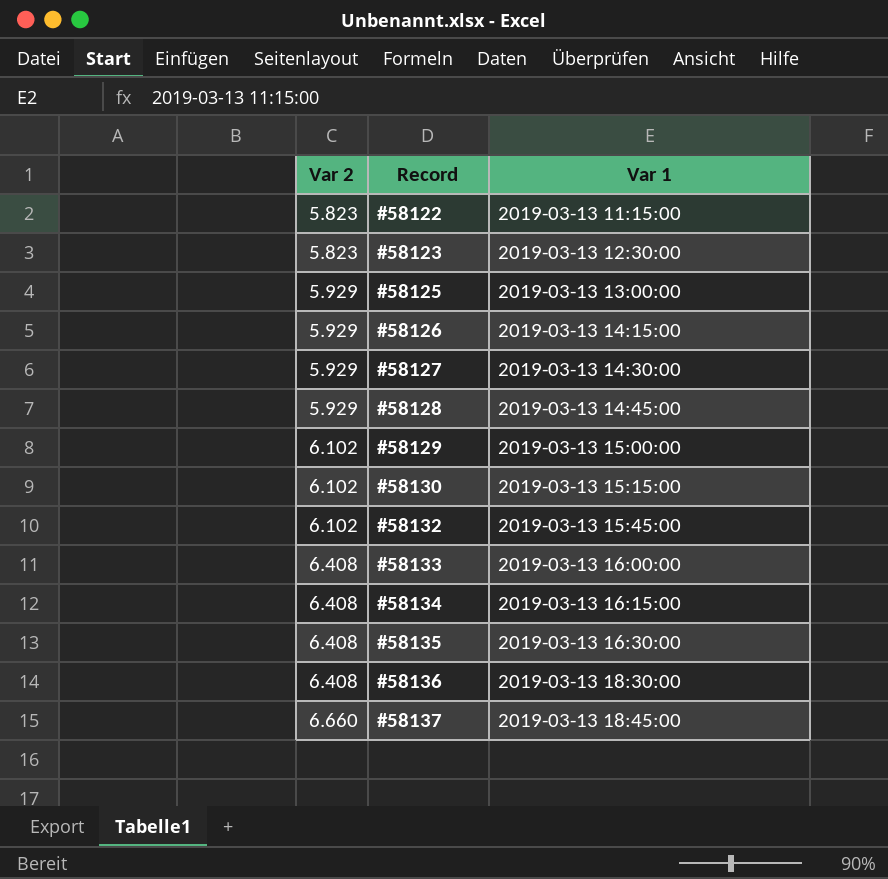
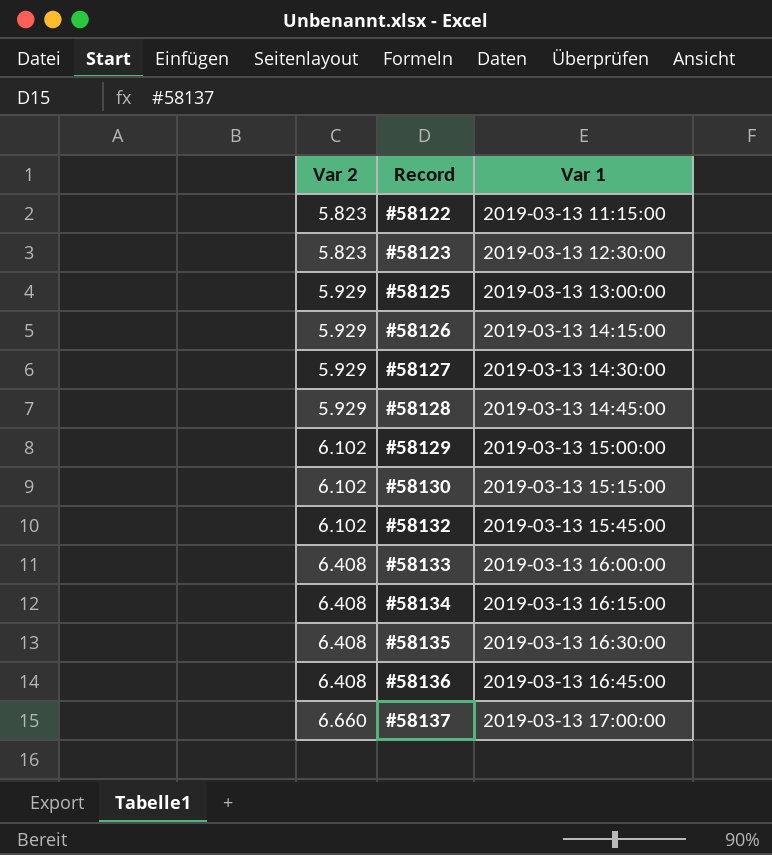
#58136 | Var 1: 2019-03-13 18:30:00 -> 2019-03-13 16:45:00
#58137 | Var 1: 2019-03-13 18:45:00 -> 2019-03-13 17:00:00

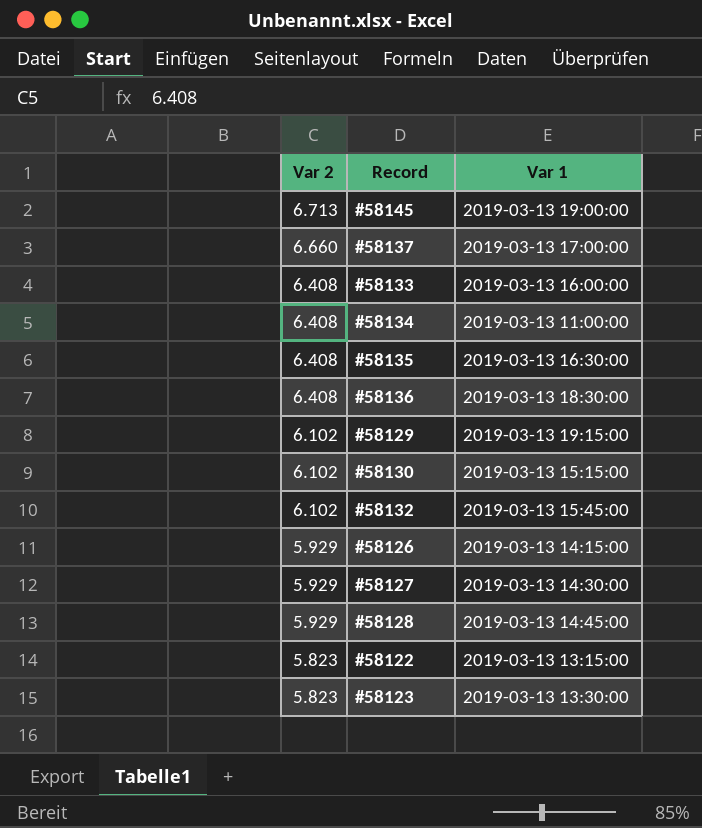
row order: Var 2 ascending -> Var 2 descending
row #58125: 5.929 | 2019-03-13 13:00:00 -> none
row #58145: none -> 6.713 | 2019-03-13 19:00:00
#58134 | Var 1: 2019-03-13 16:15:00 -> 2019-03-13 11:00:00
#58136 | Var 1: 2019-03-13 16:45:00 -> 2019-03-13 18:30:00
#58129 | Var 1: 2019-03-13 15:00:00 -> 2019-03-13 19:15:00
#58122 | Var 1: 2019-03-13 11:15:00 -> 2019-03-13 13:15:00
#58123 | Var 1: 2019-03-13 12:30:00 -> 2019-03-13 13:30:00

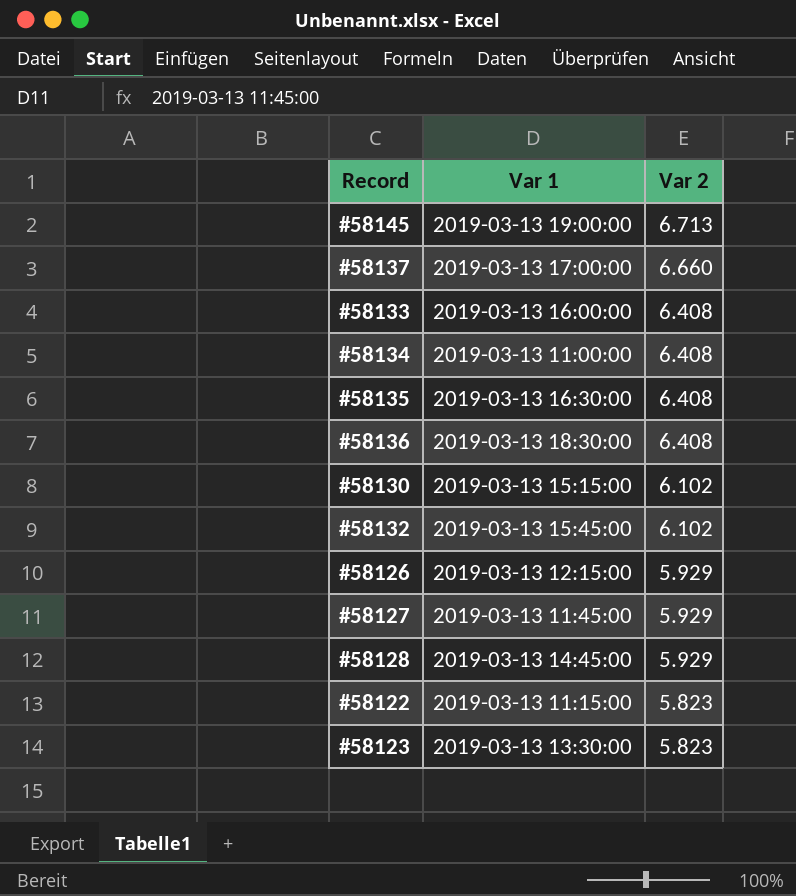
column Var 2 | position: 1 -> 3
row #58129: 6.102 | 2019-03-13 19:15:00 -> none
#58126 | Var 1: 2019-03-13 14:15:00 -> 2019-03-13 12:15:00
#58127 | Var 1: 2019-03-13 14:30:00 -> 2019-03-13 11:45:00
#58122 | Var 1: 2019-03-13 13:15:00 -> 2019-03-13 11:15:00

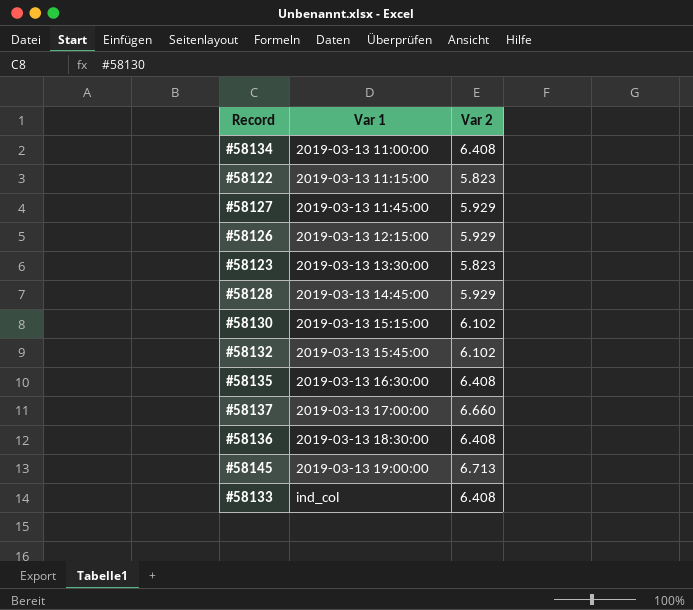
row order: Var 2 descending -> Var 1 ascending
#58133 | Var 1: 2019-03-13 16:00:00 -> ind_col

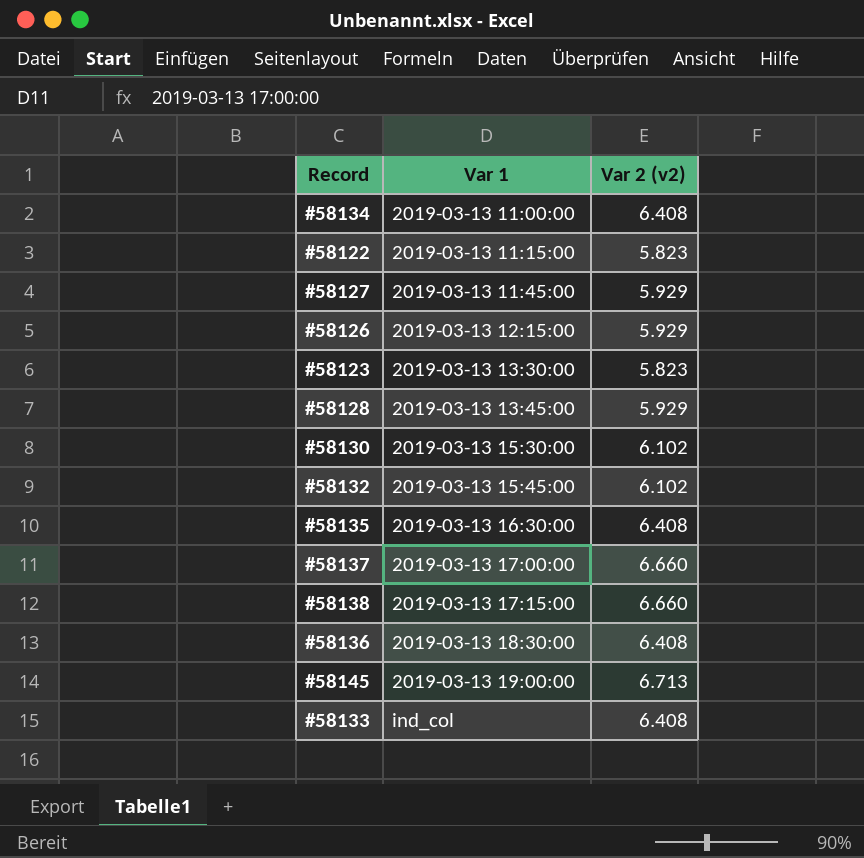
column name: Var 2 -> Var 2 (v2)
#58128 | Var 1: 2019-03-13 14:45:00 -> 2019-03-13 13:45:00
#58130 | Var 1: 2019-03-13 15:15:00 -> 2019-03-13 15:30:00
row #58138: none -> 2019-03-13 17:15:00 | 6.660

